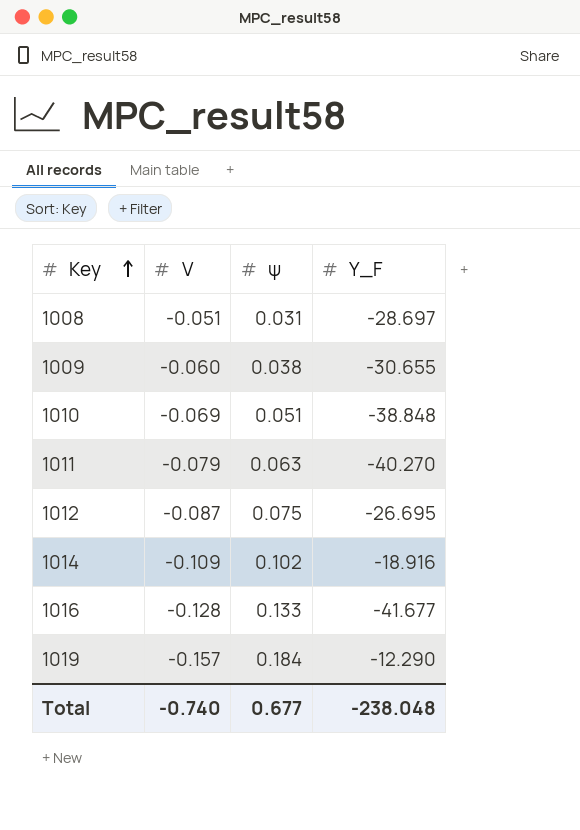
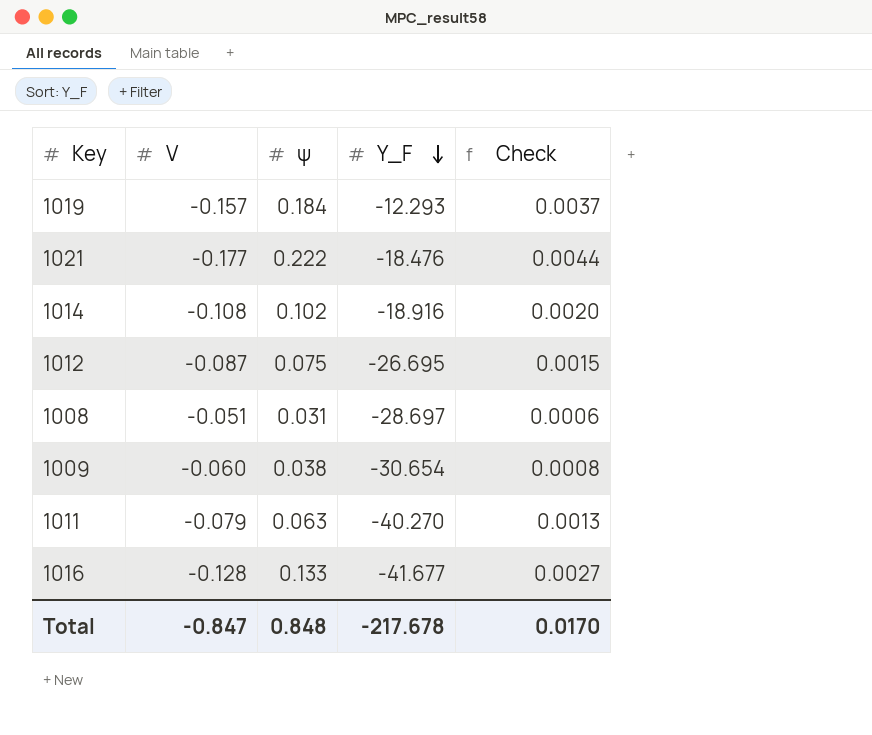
row order: Key ascending -> Y_F descending
column Check | formula: none -> [ψ] * 0.02
row 1010: -0.069 | 0.051 | -38.848 -> none
1019 | Y_F: -12.290 -> -12.293
row 1021: none -> -0.177 | 0.222 | -18.476 | 0.0044
1014 | V: -0.109 -> -0.108
1009 | Y_F: -30.655 -> -30.654
Total | V: -0.740 -> -0.847
Total | ψ: 0.677 -> 0.848
Total | Y_F: -238.048 -> -217.678

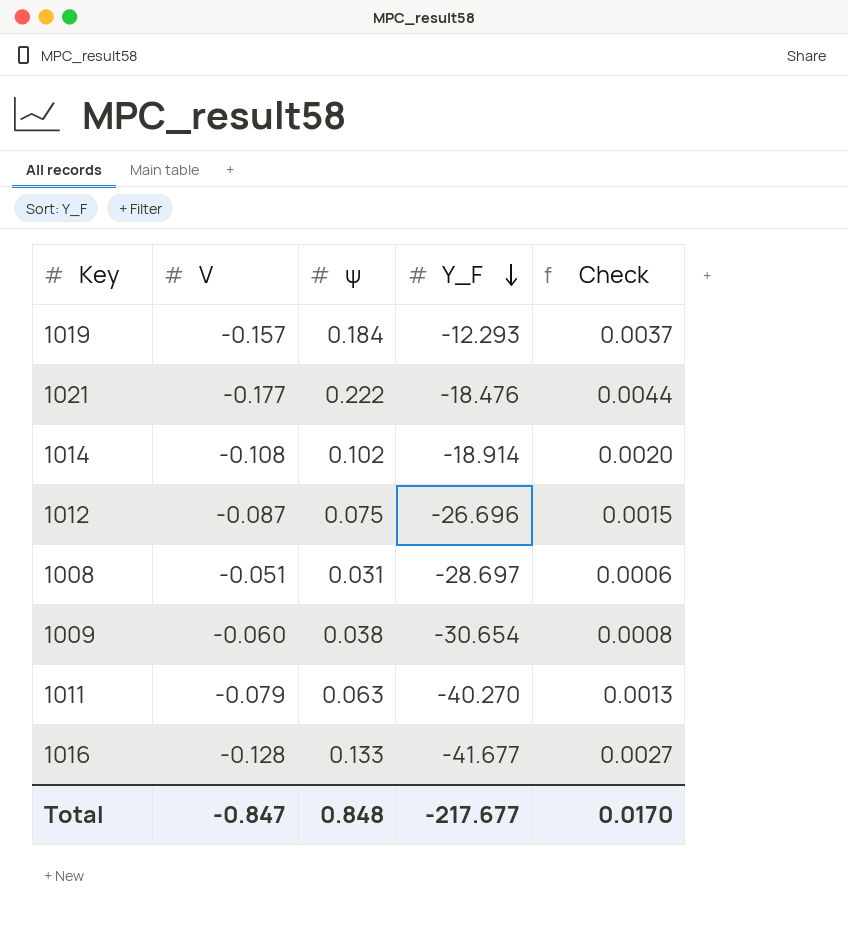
1014 | Y_F: -18.916 -> -18.914
1012 | Y_F: -26.695 -> -26.696
Total | Y_F: -217.678 -> -217.677

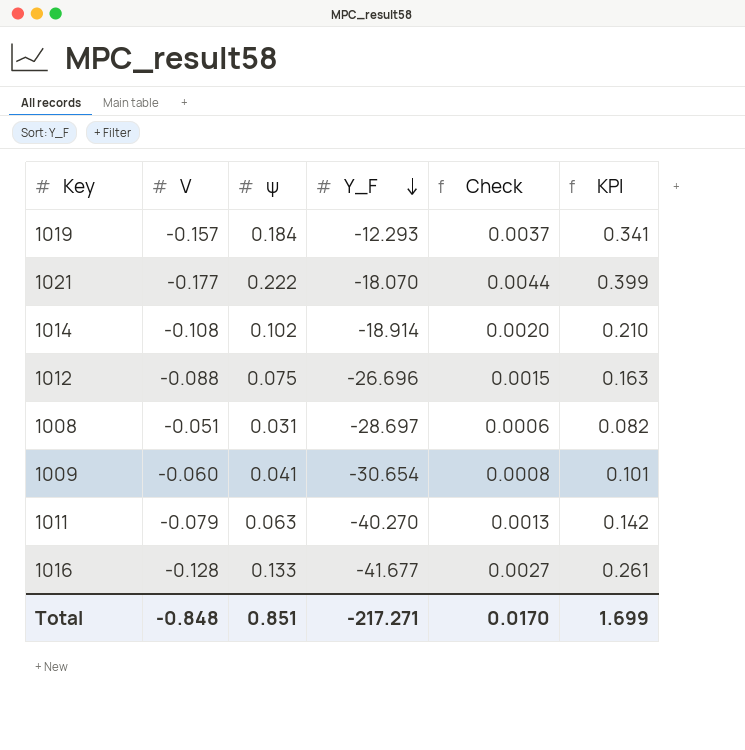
column KPI | formula: none -> [ψ] - [V]
1021 | Y_F: -18.476 -> -18.070
1012 | V: -0.087 -> -0.088
1009 | ψ: 0.038 -> 0.041
Total | V: -0.847 -> -0.848
Total | ψ: 0.848 -> 0.851
Total | Y_F: -217.677 -> -217.271

